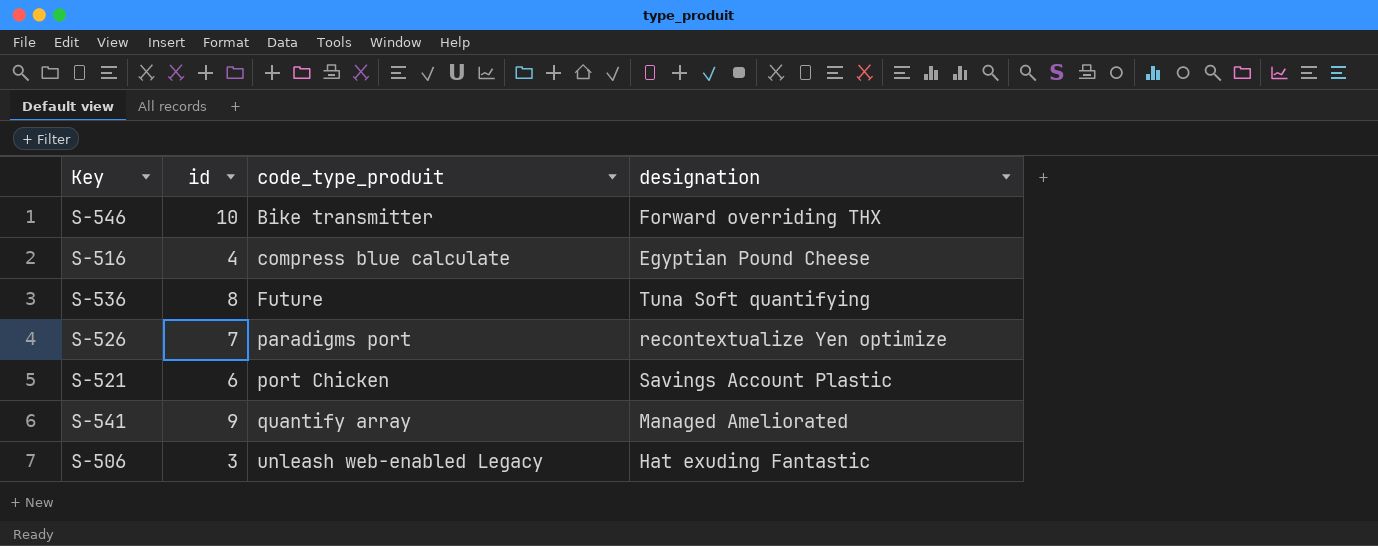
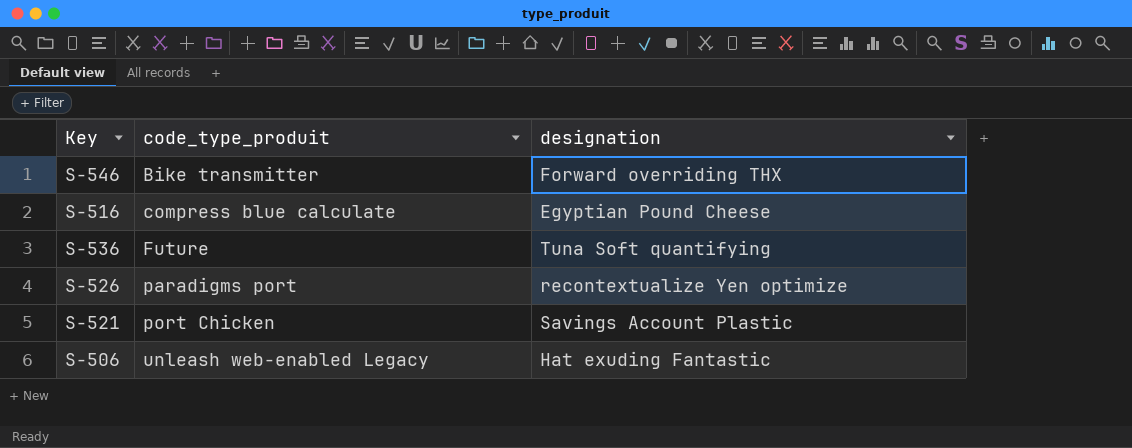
column id | position: 2 -> none
row S-541: 9 | quantify array | Managed Ameliorated -> none

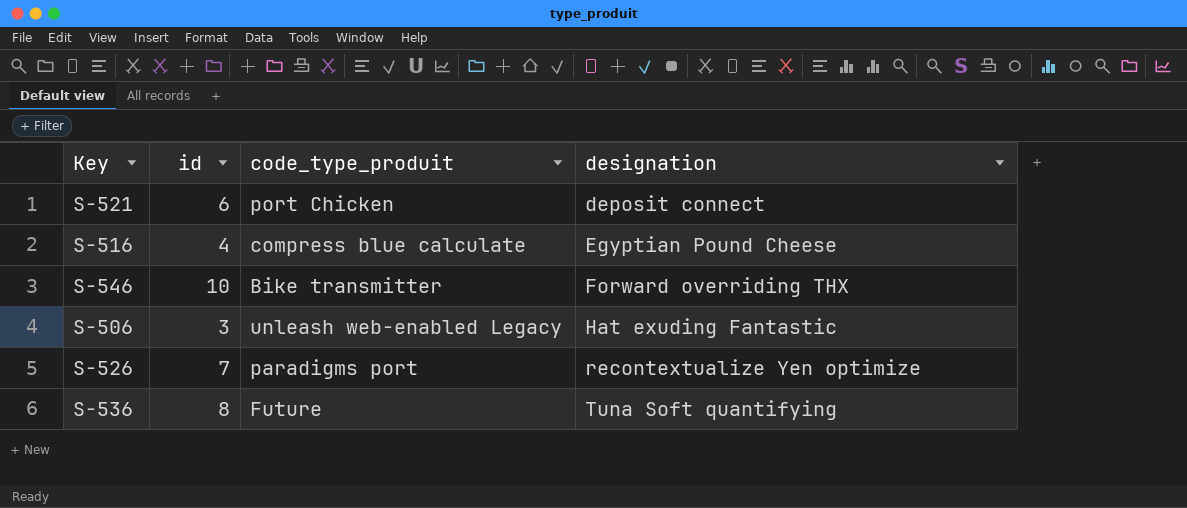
row order: code_type_produit ascending -> designation ascending
column id | position: none -> 2
S-521 | designation: Savings Account Plastic -> deposit connect

